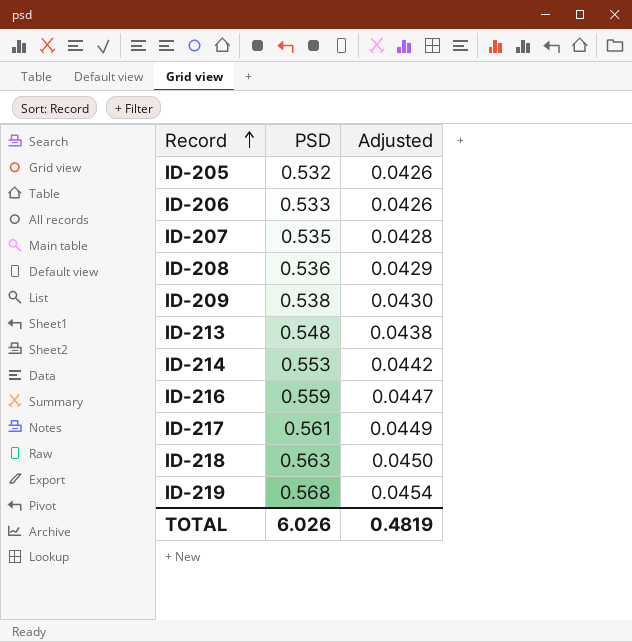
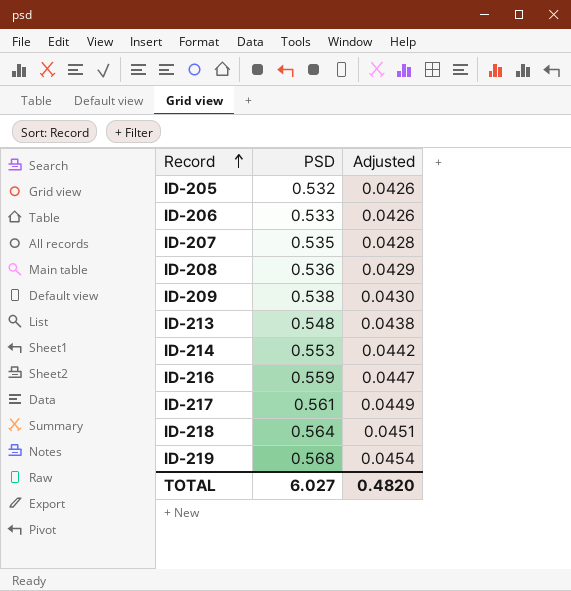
ID-218 | PSD: 0.563 -> 0.564
ID-218 | Adjusted: 0.0450 -> 0.0451
TOTAL | PSD: 6.026 -> 6.027
TOTAL | Adjusted: 0.4819 -> 0.4820

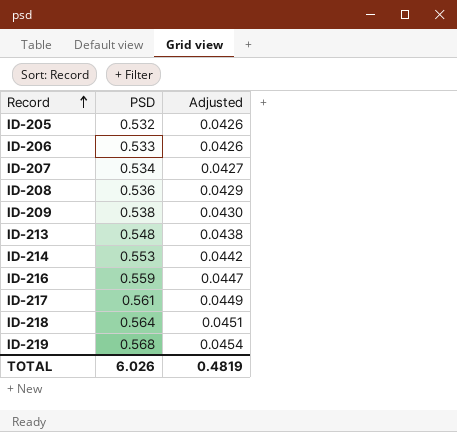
ID-207 | PSD: 0.535 -> 0.534
ID-207 | Adjusted: 0.0428 -> 0.0427
TOTAL | PSD: 6.027 -> 6.026
TOTAL | Adjusted: 0.4820 -> 0.4819

